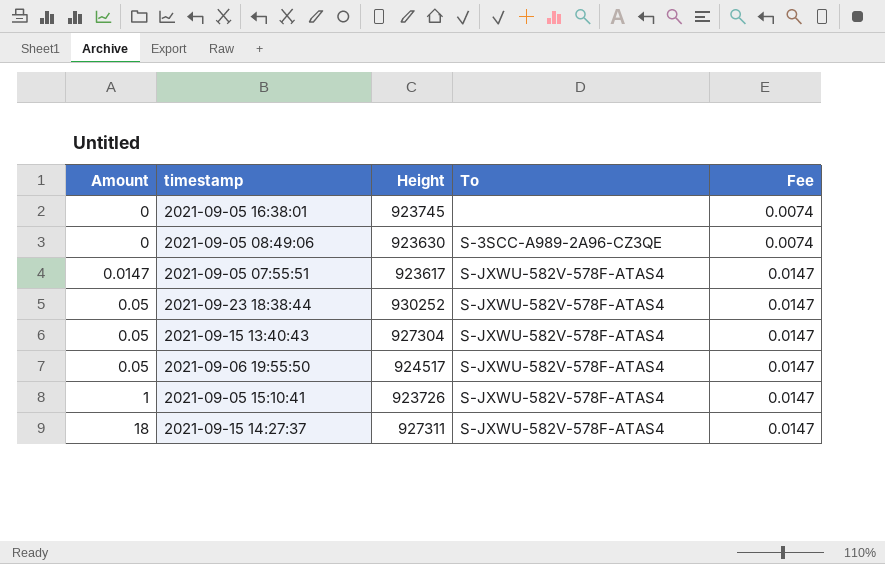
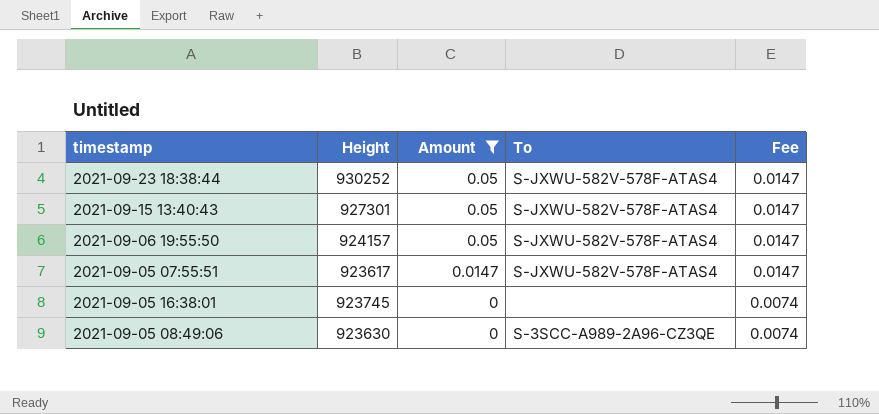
filter: none -> Amount <= 0.05
row order: Amount ascending -> Amount descending
column Amount | position: 1 -> 3
2021-09-15 13:40:43 | Height: 927304 -> 927301
2021-09-06 19:55:50 | Height: 924517 -> 924157

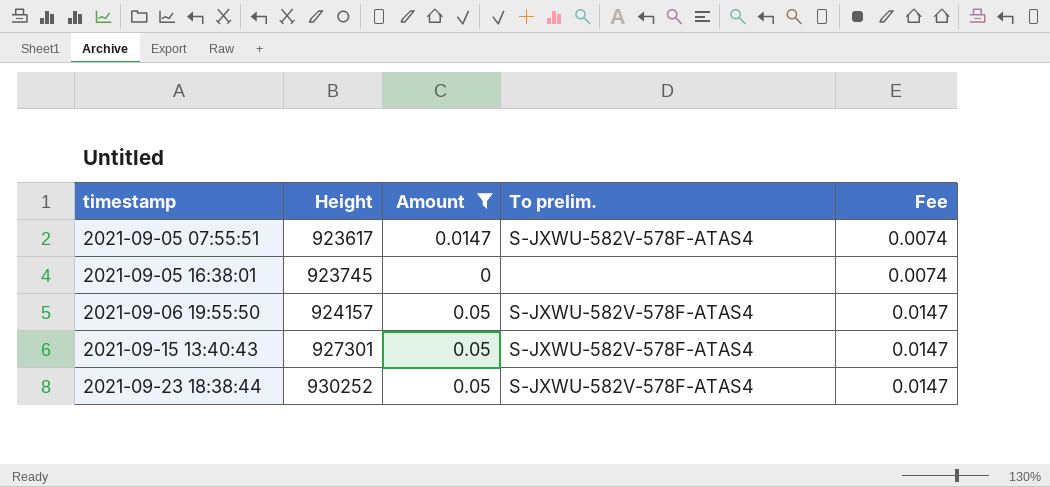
row order: Amount descending -> timestamp ascending
column name: To -> To prelim.
row 2021-09-05 08:49:06: 923630 | 0 | S-3SCC-A989-2A96-CZ3QE | 0.0074 -> none
2021-09-05 07:55:51 | Fee: 0.0147 -> 0.0074

